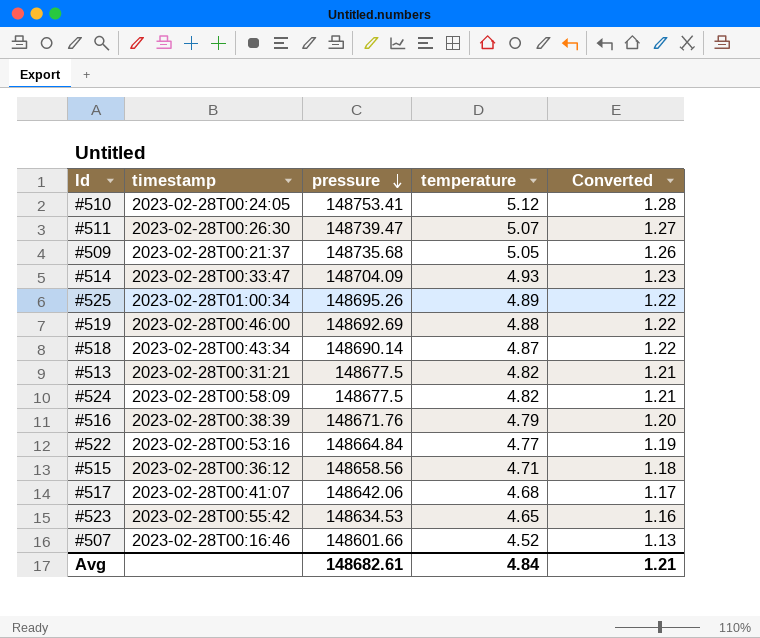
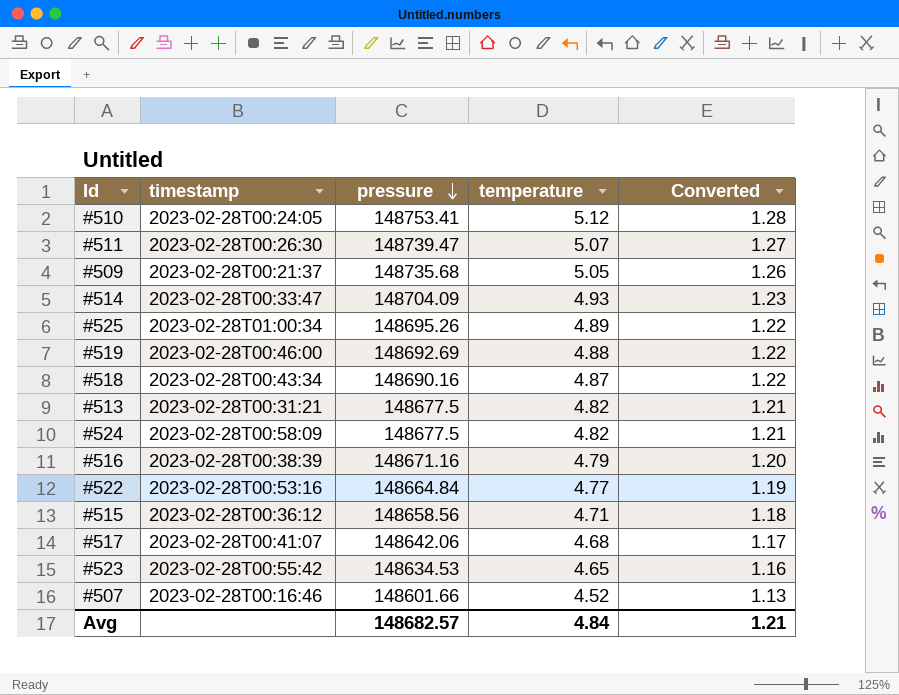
#518 | pressure: 148690.14 -> 148690.16
#516 | pressure: 148671.76 -> 148671.16
Avg | pressure: 148682.61 -> 148682.57

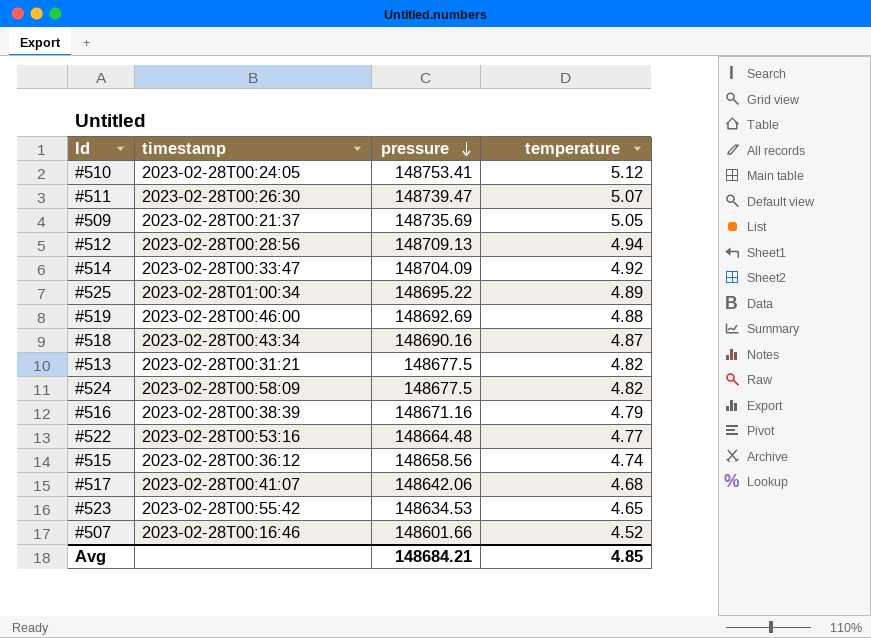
column Converted | formula: [temperature] * 0.25 -> none
#509 | pressure: 148735.68 -> 148735.69
row #512: none -> 2023-02-28T00:28:56 | 148709.13 | 4.94
#514 | temperature: 4.93 -> 4.92
#525 | pressure: 148695.26 -> 148695.22
#522 | pressure: 148664.84 -> 148664.48
#515 | temperature: 4.71 -> 4.74
Avg | pressure: 148682.57 -> 148684.21
Avg | temperature: 4.84 -> 4.85

